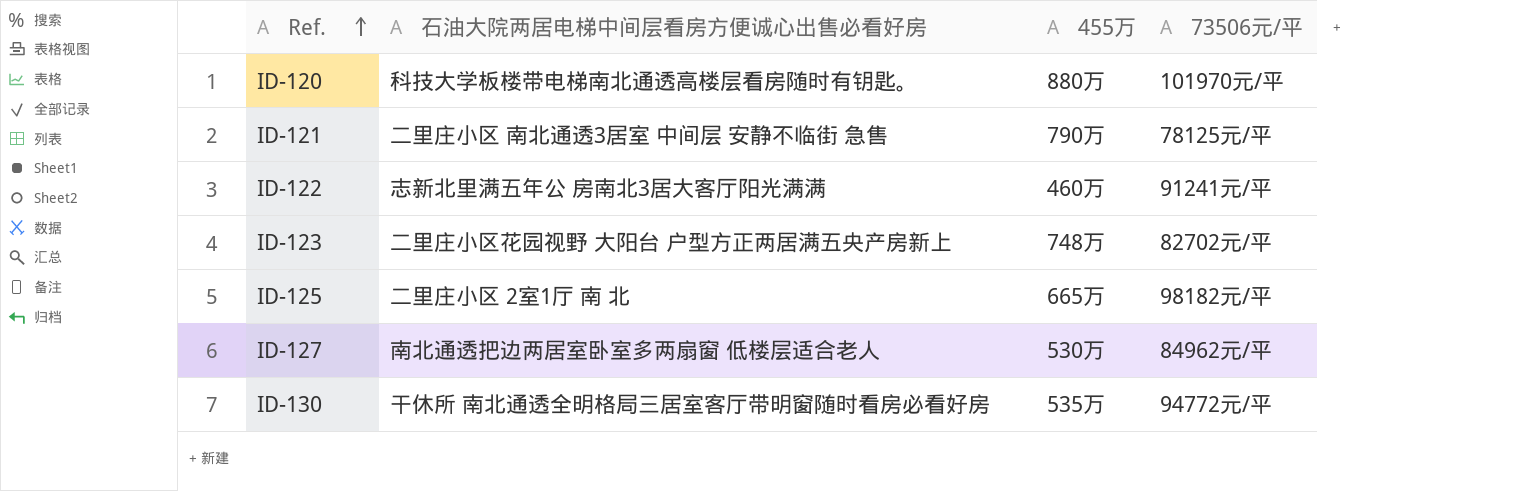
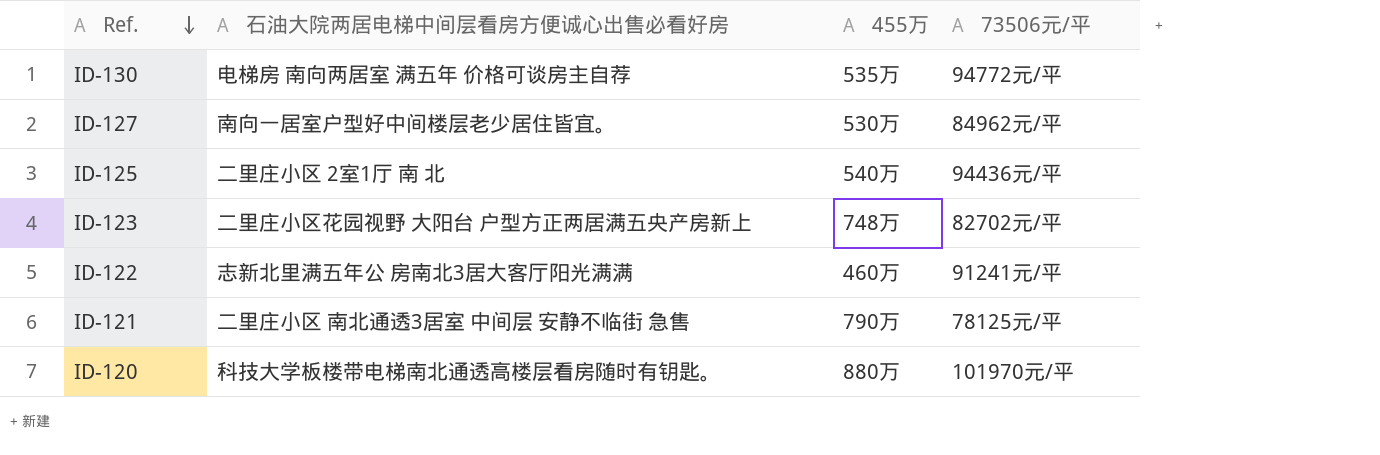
row order: Ref. ascending -> Ref. descending
ID-130 | 石油大院两居电梯中间层看房方便诚心出售必看好房: 干休所 南北通透全明格局三居室客厅带明窗随时看房必看好房 -> 电梯房 南向两居室 满五年 价格可谈房主自荐
ID-127 | 石油大院两居电梯中间层看房方便诚心出售必看好房: 南北通透把边两居室卧室多两扇窗 低楼层适合老人 -> 南向一居室户型好中间楼层老少居住皆宜。
ID-125 | 455万: 665万 -> 540万
ID-125 | 73506元/平: 98182元/平 -> 94436元/平

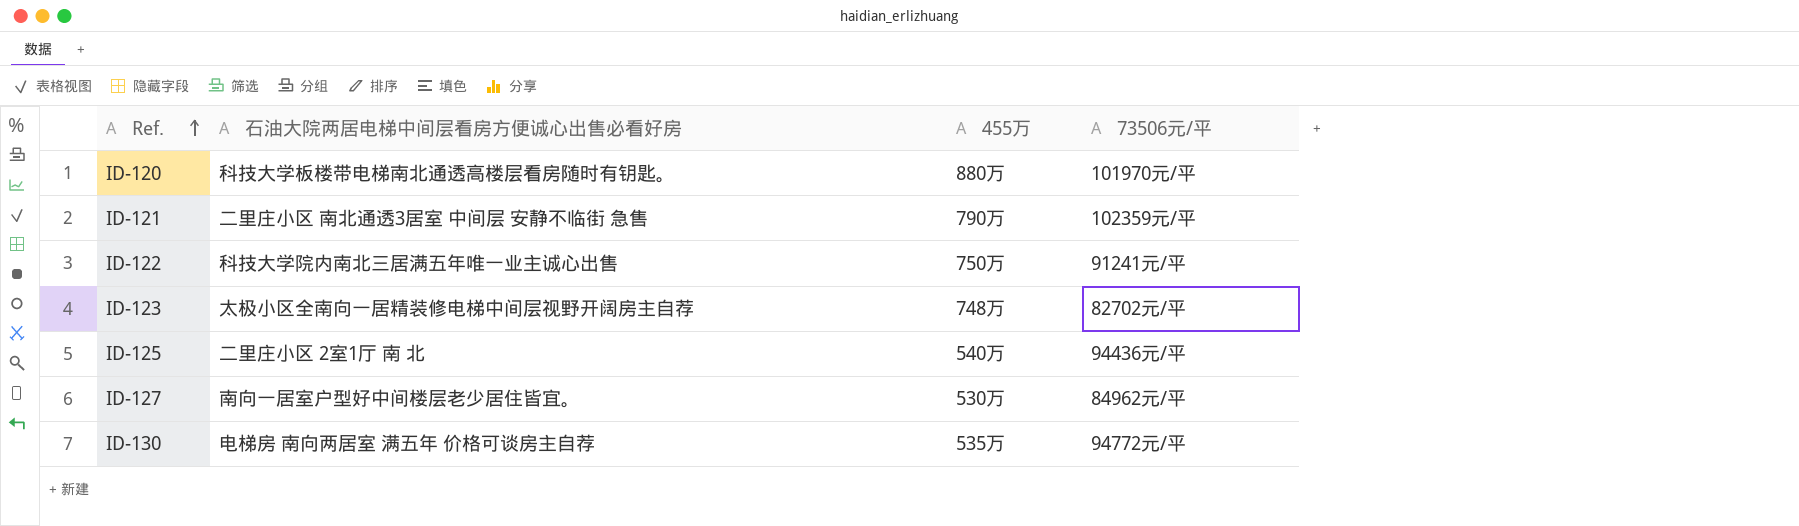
row order: Ref. descending -> Ref. ascending
ID-121 | 73506元/平: 78125元/平 -> 102359元/平
ID-122 | 石油大院两居电梯中间层看房方便诚心出售必看好房: 志新北里满五年公 房南北3居大客厅阳光满满 -> 科技大学院内南北三居满五年唯一业主诚心出售
ID-122 | 455万: 460万 -> 750万
ID-123 | 石油大院两居电梯中间层看房方便诚心出售必看好房: 二里庄小区花园视野 大阳台 户型方正两居满五央产房新上 -> 太极小区全南向一居精装修电梯中间层视野开阔房主自荐

